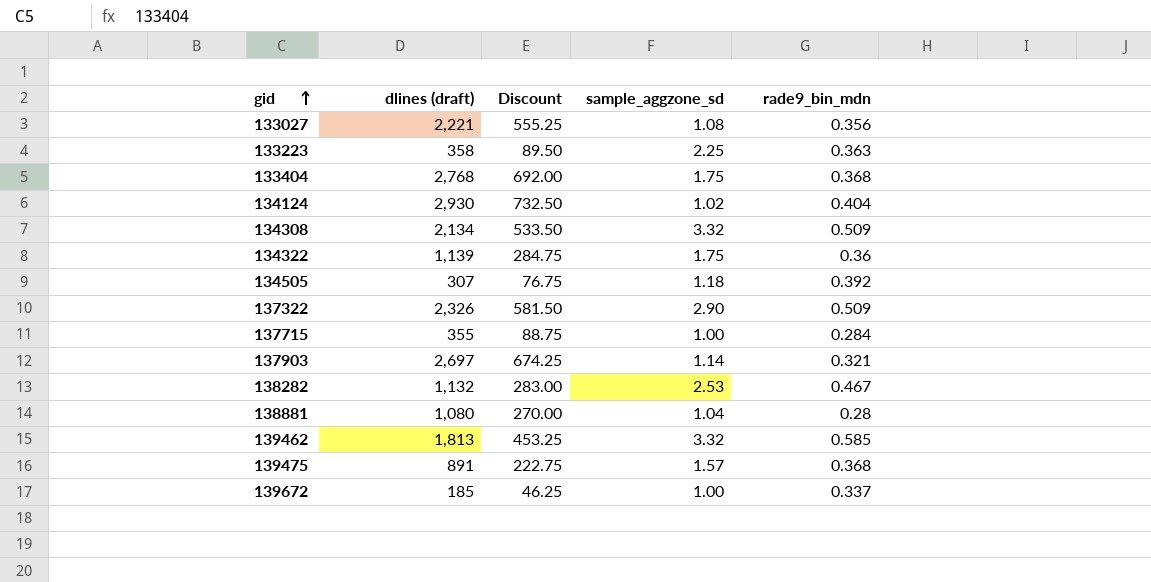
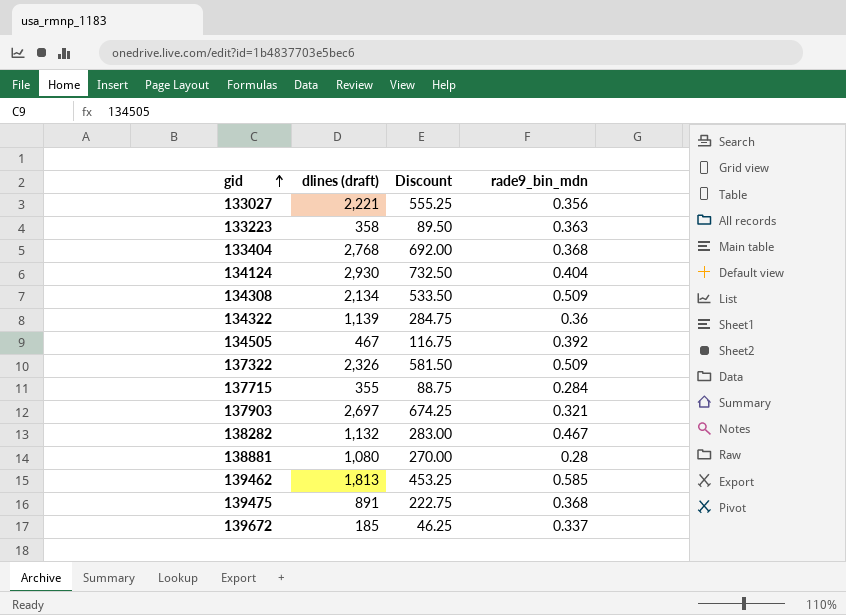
column sample_aggzone_sd | position: 4 -> none
134505 | dlines (draft): 307 -> 467
134505 | Discount: 76.75 -> 116.75

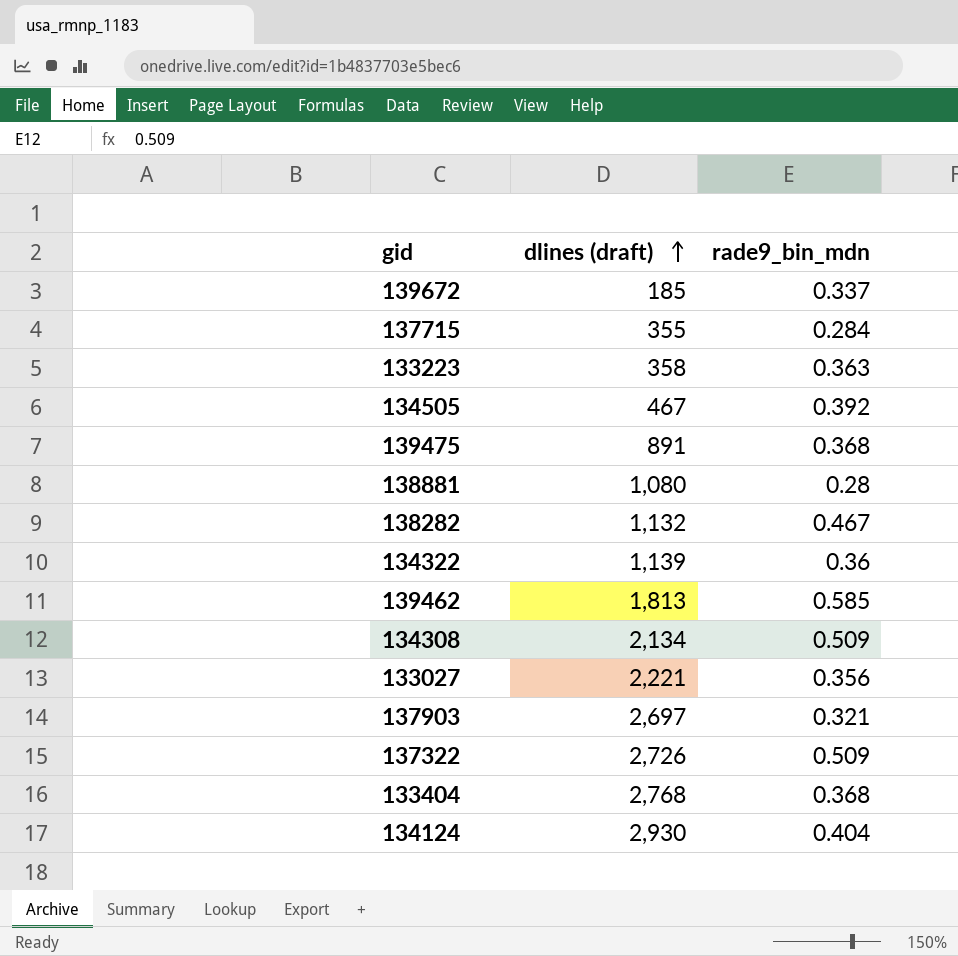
row order: gid ascending -> dlines (draft) ascending
column Discount | formula: [dlines (draft)] * 0.25 -> none
137322 | dlines (draft): 2,326 -> 2,726

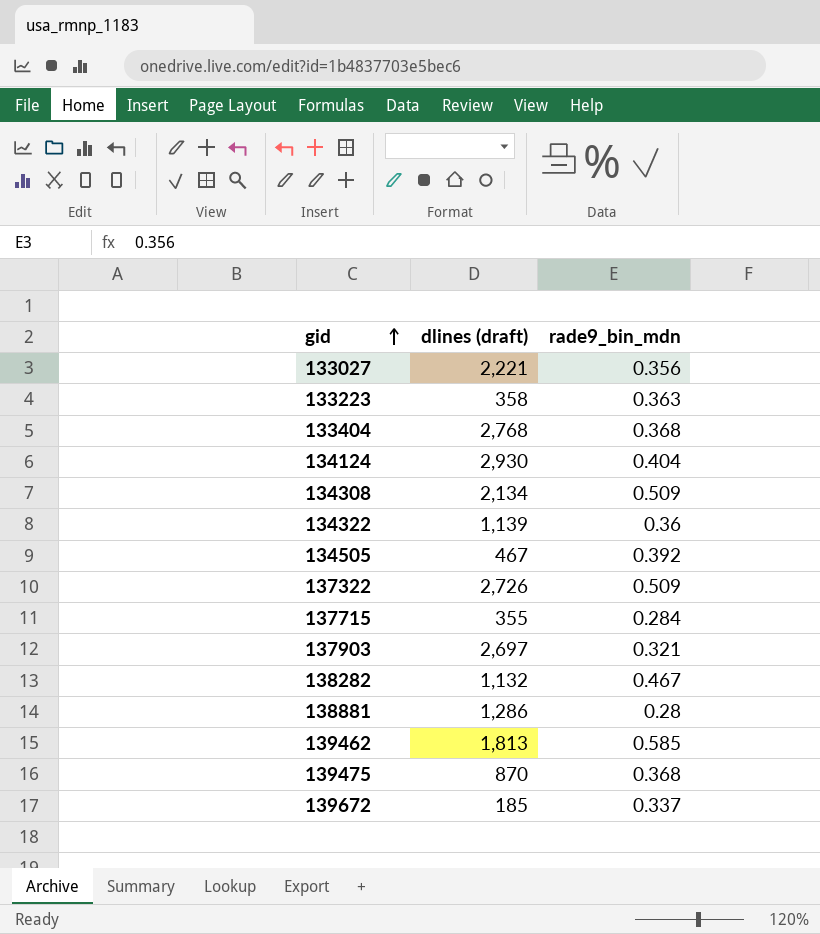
row order: dlines (draft) ascending -> gid ascending
138881 | dlines (draft): 1,080 -> 1,286
139475 | dlines (draft): 891 -> 870

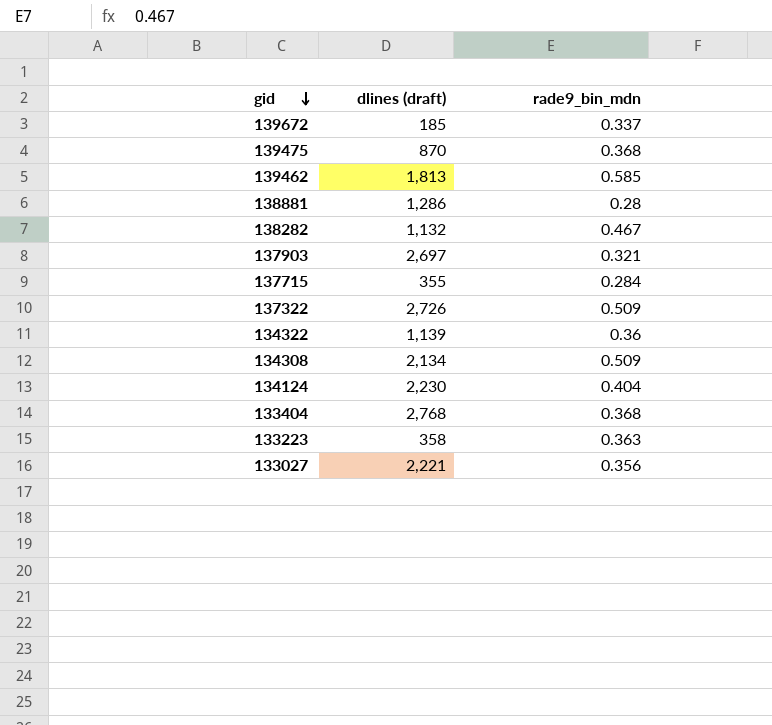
row order: gid ascending -> gid descending
row 134505: 467 | 0.392 -> none
134124 | dlines (draft): 2,930 -> 2,230

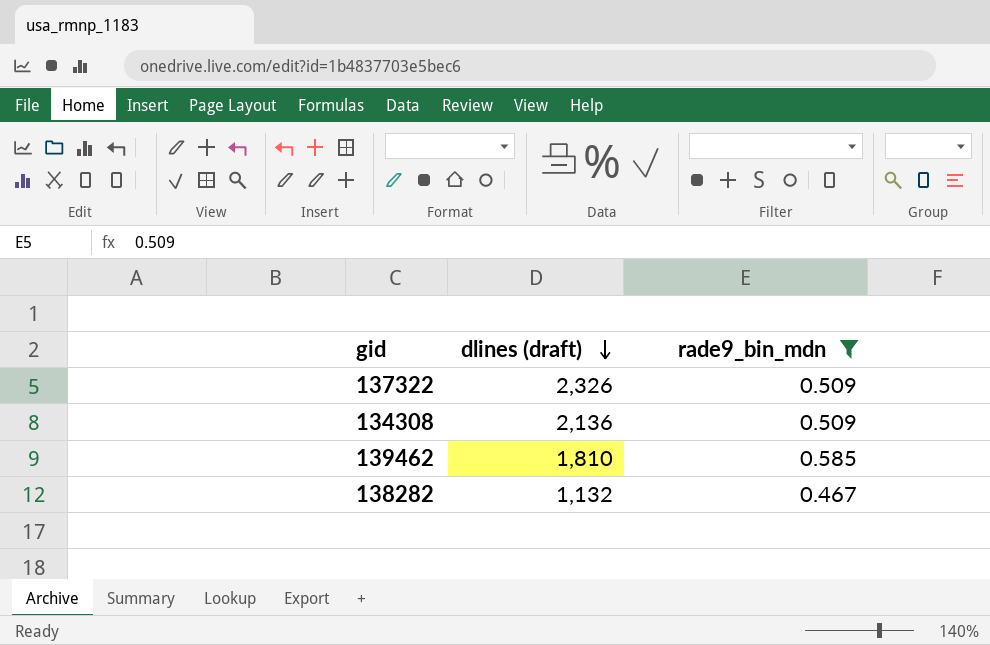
filter: none -> rade9_bin_mdn >= 0.467
row order: gid descending -> dlines (draft) descending
137322 | dlines (draft): 2,726 -> 2,326
134308 | dlines (draft): 2,134 -> 2,136
139462 | dlines (draft): 1,813 -> 1,810

